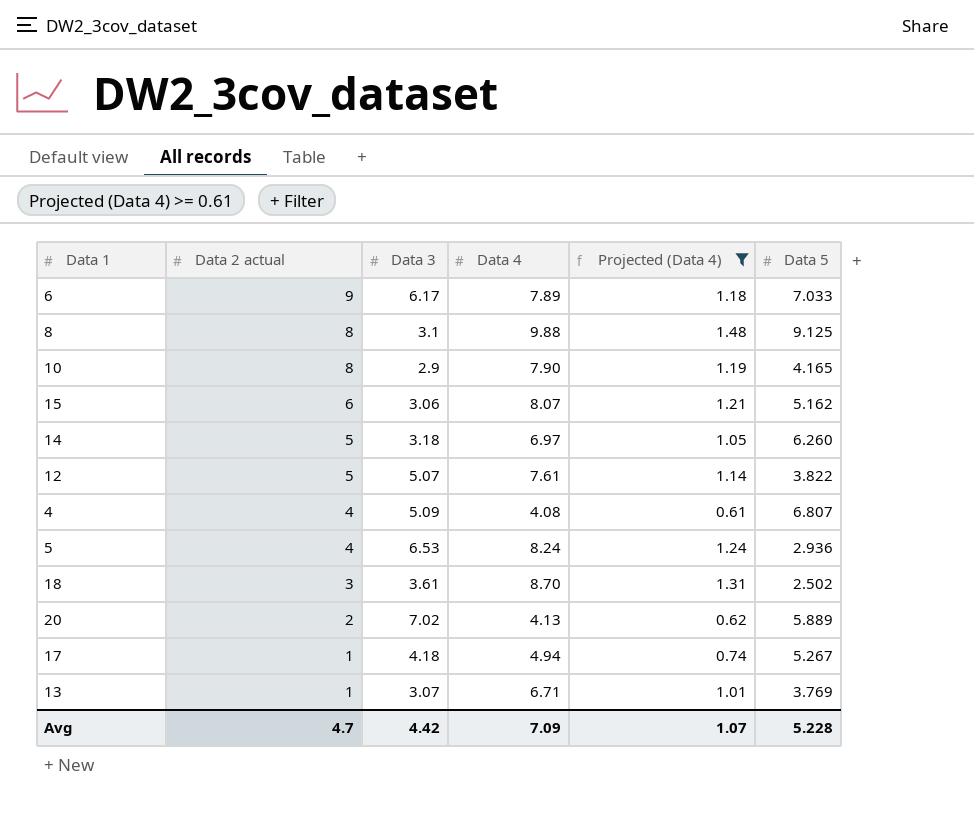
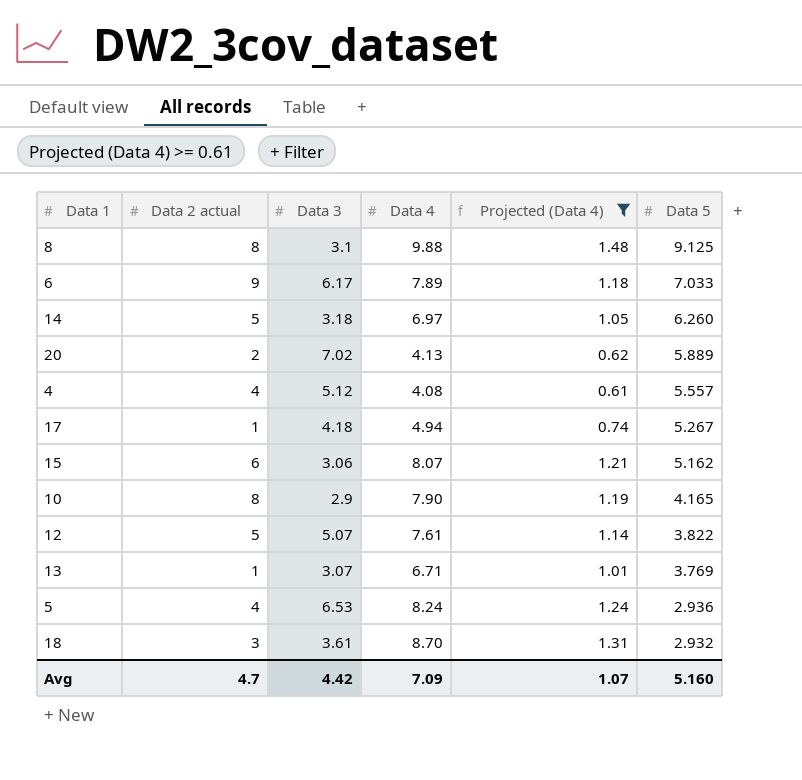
row order: Data 2 actual descending -> Data 5 descending
4 | Data 3: 5.09 -> 5.12
4 | Data 5: 6.807 -> 5.557
18 | Data 5: 2.502 -> 2.932
Avg | Data 5: 5.228 -> 5.160

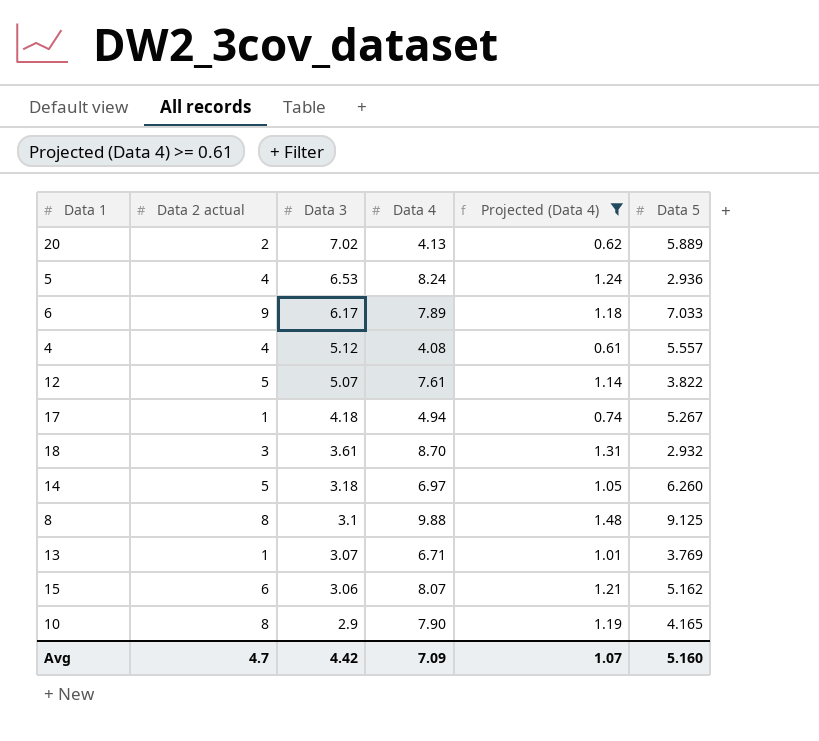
row order: Data 5 descending -> Data 3 descending

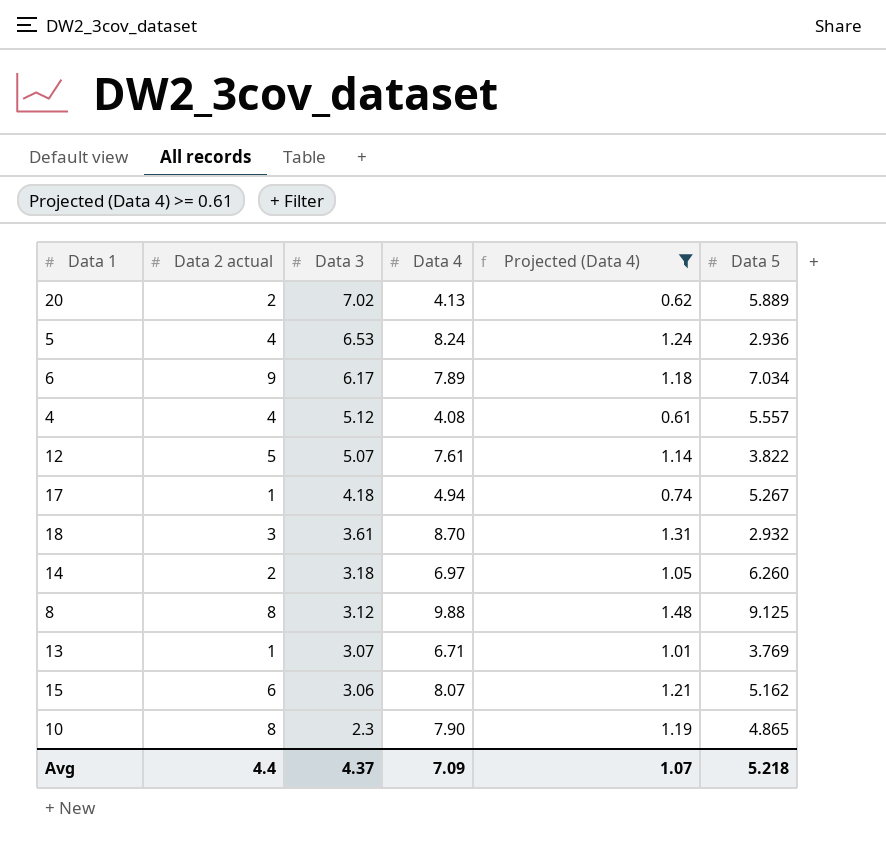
6 | Data 5: 7.033 -> 7.034
14 | Data 2 actual: 5 -> 2
8 | Data 3: 3.1 -> 3.12
10 | Data 3: 2.9 -> 2.3
10 | Data 5: 4.165 -> 4.865
Avg | Data 2 actual: 4.7 -> 4.4
Avg | Data 3: 4.42 -> 4.37
Avg | Data 5: 5.160 -> 5.218

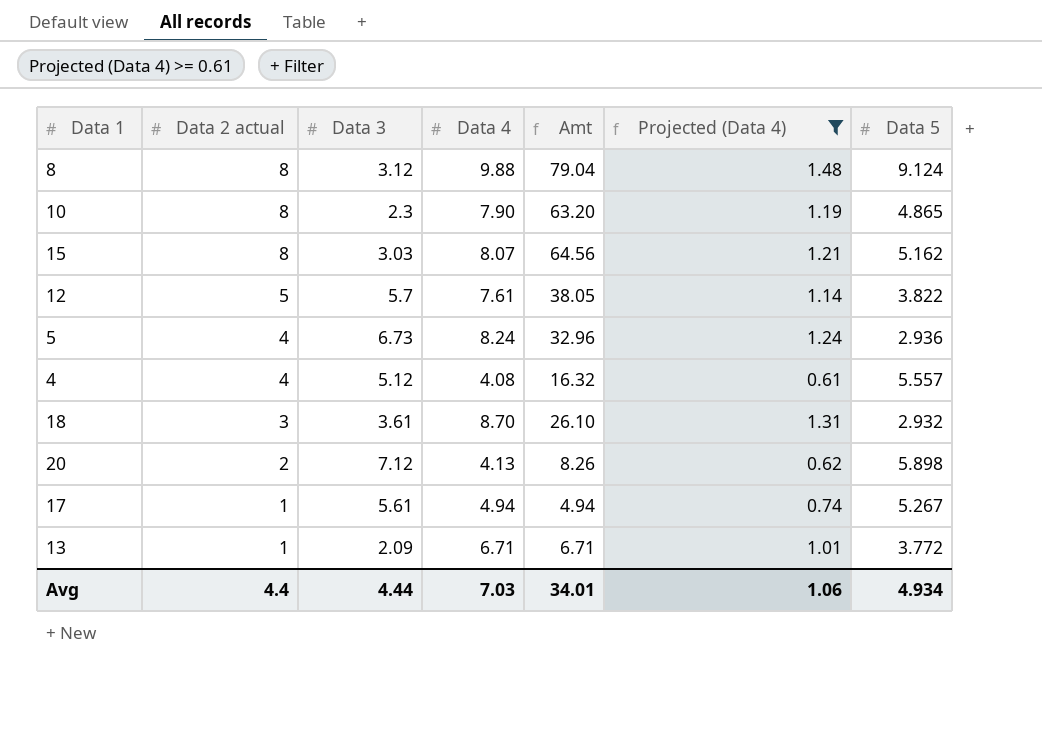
row order: Data 3 descending -> Data 2 actual descending
column Amt | formula: none -> [Data 2 actual] * [Data 4]
row 6: 9 | 6.17 | 7.89 | 1.18 | 7.034 -> none
row 14: 2 | 3.18 | 6.97 | 1.05 | 6.260 -> none
8 | Data 5: 9.125 -> 9.124
15 | Data 2 actual: 6 -> 8
15 | Data 3: 3.06 -> 3.03
12 | Data 3: 5.07 -> 5.7
5 | Data 3: 6.53 -> 6.73
20 | Data 3: 7.02 -> 7.12
20 | Data 5: 5.889 -> 5.898
17 | Data 3: 4.18 -> 5.61
13 | Data 3: 3.07 -> 2.09
13 | Data 5: 3.769 -> 3.772
Avg | Data 3: 4.37 -> 4.44
Avg | Data 4: 7.09 -> 7.03
Avg | Projected (Data 4): 1.07 -> 1.06
Avg | Data 5: 5.218 -> 4.934

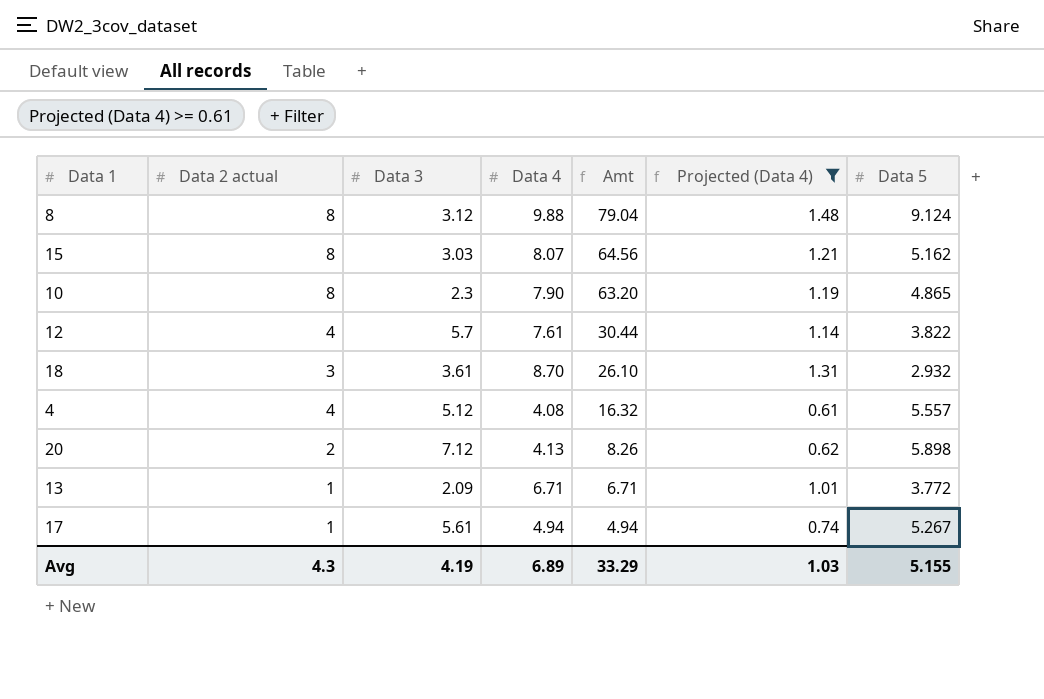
row order: Data 2 actual descending -> Amt descending
row 5: 4 | 6.73 | 8.24 | 32.96 | 1.24 | 2.936 -> none
12 | Data 2 actual: 5 -> 4
12 | Amt: 38.05 -> 30.44
Avg | Data 2 actual: 4.4 -> 4.3
Avg | Data 3: 4.44 -> 4.19
Avg | Data 4: 7.03 -> 6.89
Avg | Amt: 34.01 -> 33.29
Avg | Projected (Data 4): 1.06 -> 1.03
Avg | Data 5: 4.934 -> 5.155

